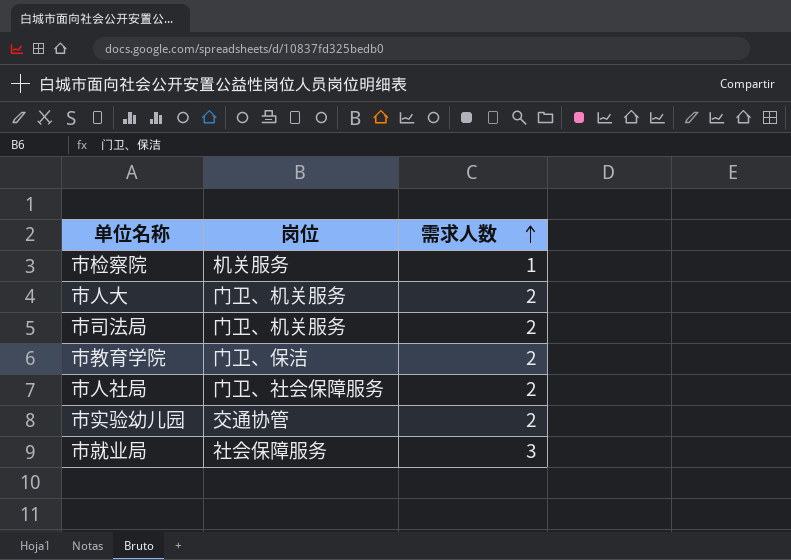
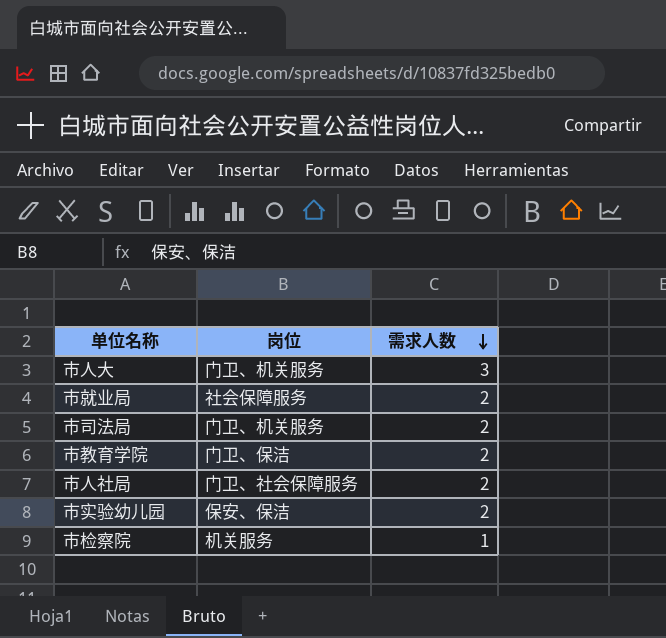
row order: 需求人数 ascending -> 需求人数 descending
市人大 | 需求人数: 2 -> 3
市就业局 | 需求人数: 3 -> 2
市实验幼儿园 | 岗位: 交通协管 -> 保安、保洁

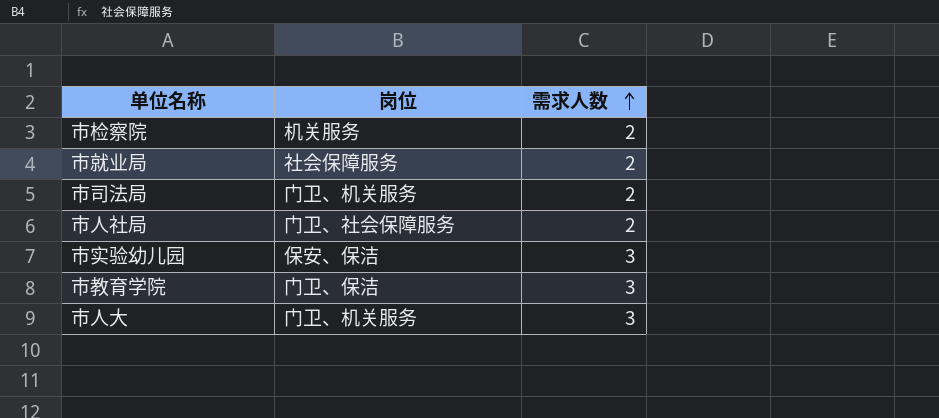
row order: 需求人数 descending -> 需求人数 ascending
市检察院 | 需求人数: 1 -> 2
市实验幼儿园 | 需求人数: 2 -> 3
市教育学院 | 需求人数: 2 -> 3

